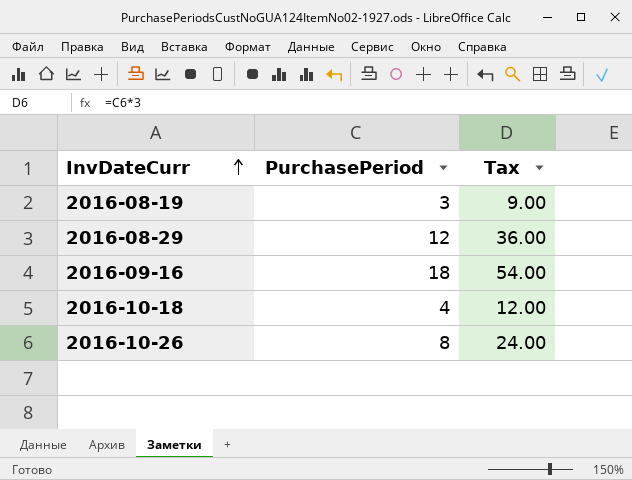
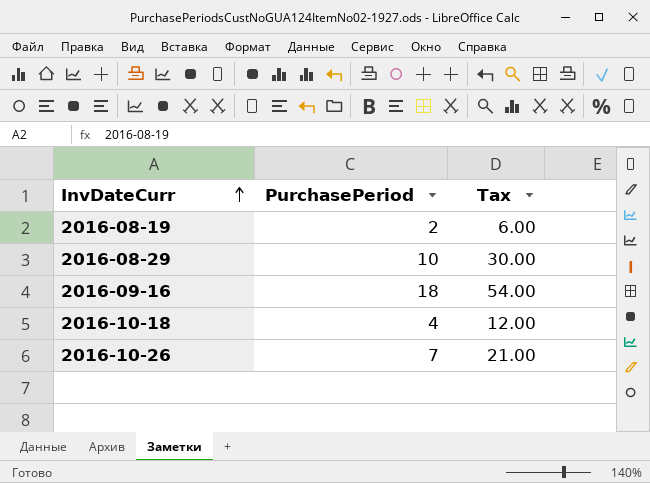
2016-08-19 | PurchasePeriod: 3 -> 2
2016-08-19 | Tax: 9.00 -> 6.00
2016-08-29 | PurchasePeriod: 12 -> 10
2016-08-29 | Tax: 36.00 -> 30.00
2016-10-26 | PurchasePeriod: 8 -> 7
2016-10-26 | Tax: 24.00 -> 21.00

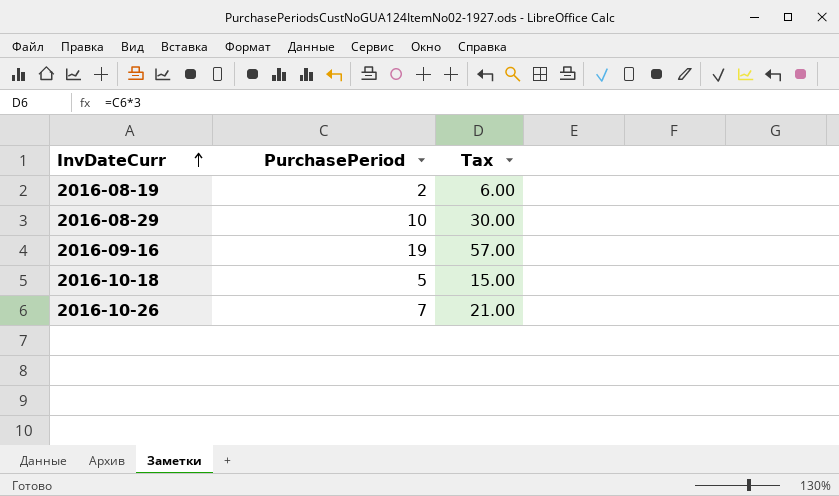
2016-09-16 | PurchasePeriod: 18 -> 19
2016-09-16 | Tax: 54.00 -> 57.00
2016-10-18 | PurchasePeriod: 4 -> 5
2016-10-18 | Tax: 12.00 -> 15.00

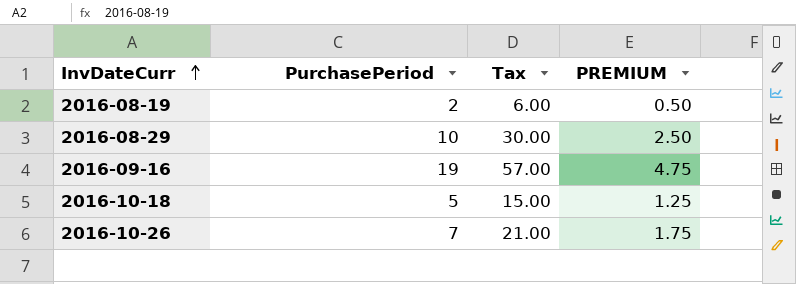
column PREMIUM | formula: none -> [PurchasePeriod] * 0.25

